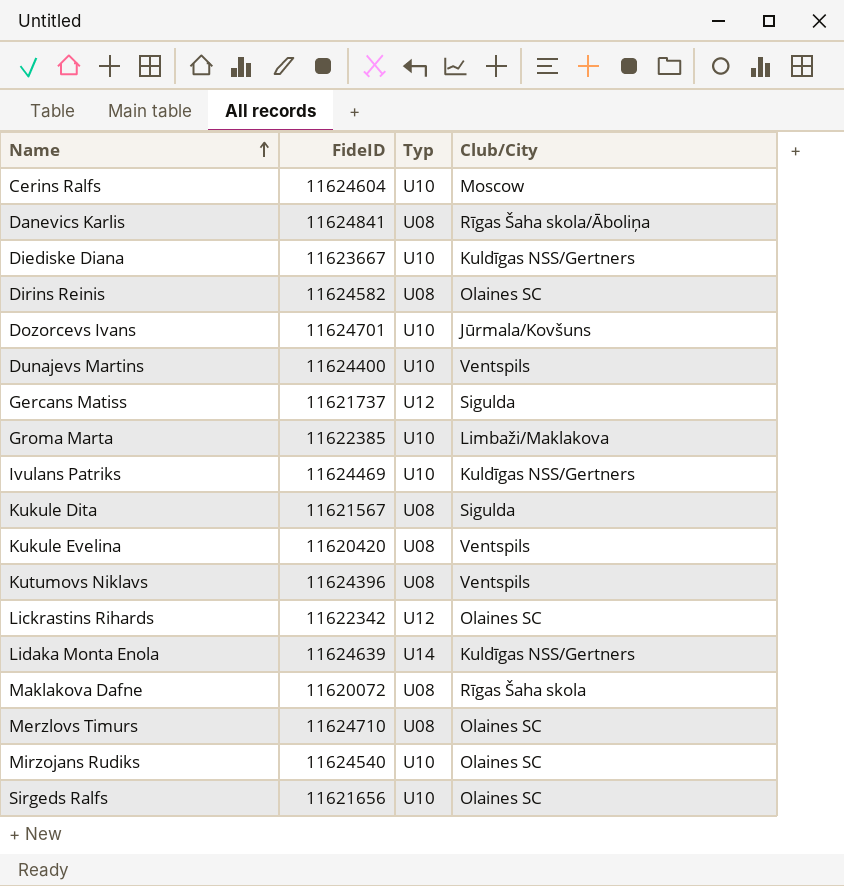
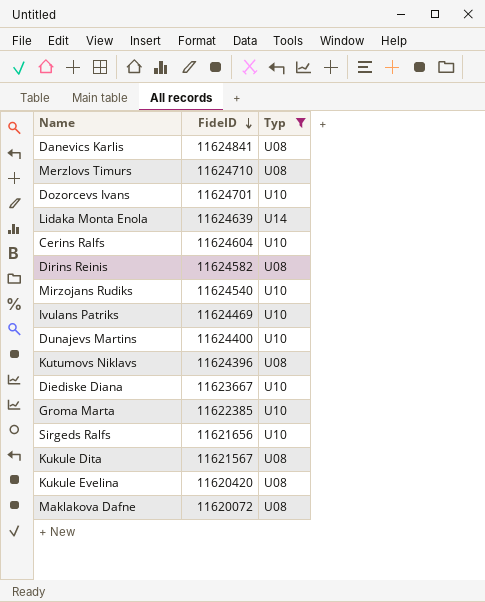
filter: none -> Typ != U12
row order: Name ascending -> FideID descending
column Club/City | position: 4 -> none

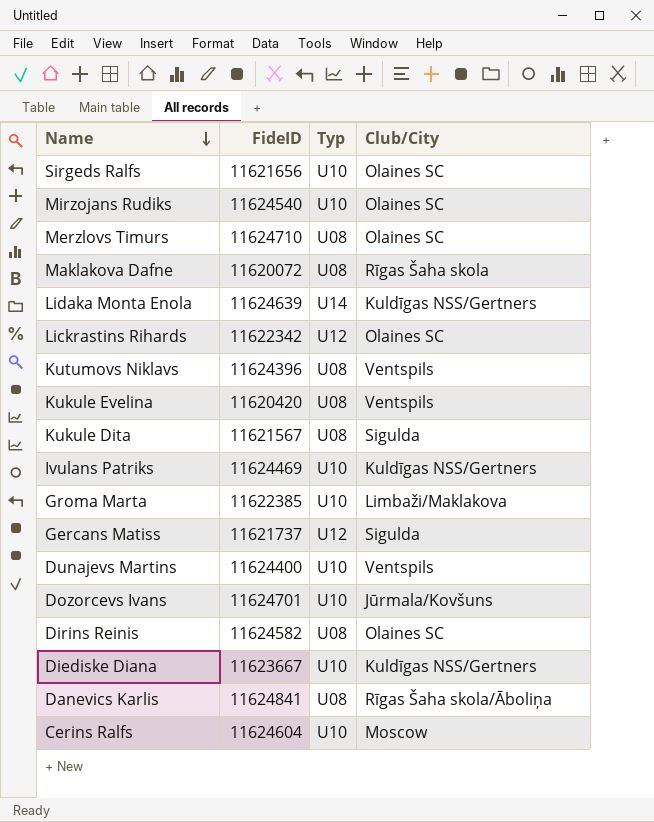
filter: Typ != U12 -> none
row order: FideID descending -> Name descending
column Club/City | position: none -> 4

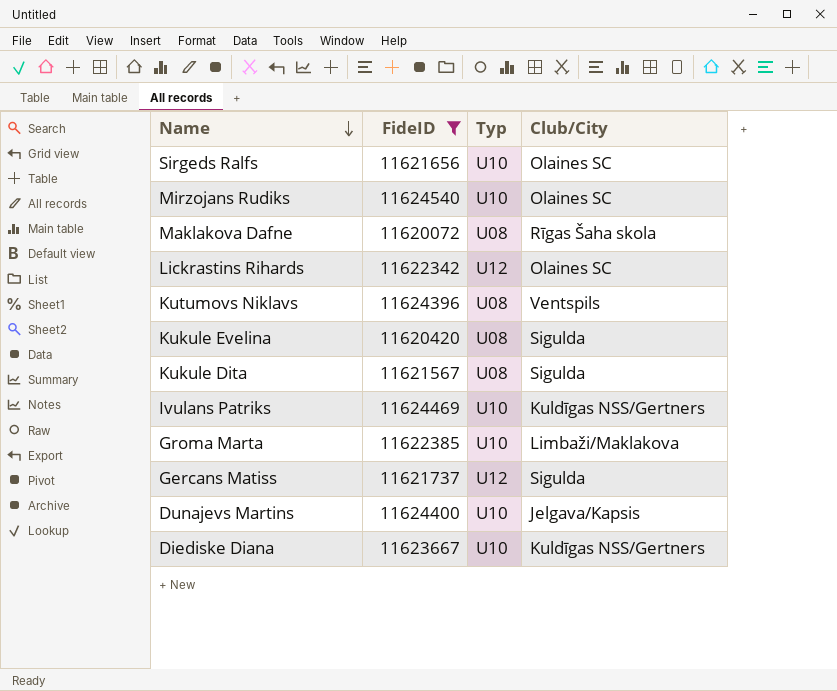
filter: none -> FideID <= 11624540
Kukule Evelina | Club/City: Ventspils -> Sigulda
Dunajevs Martins | Club/City: Ventspils -> Jelgava/Kapsis

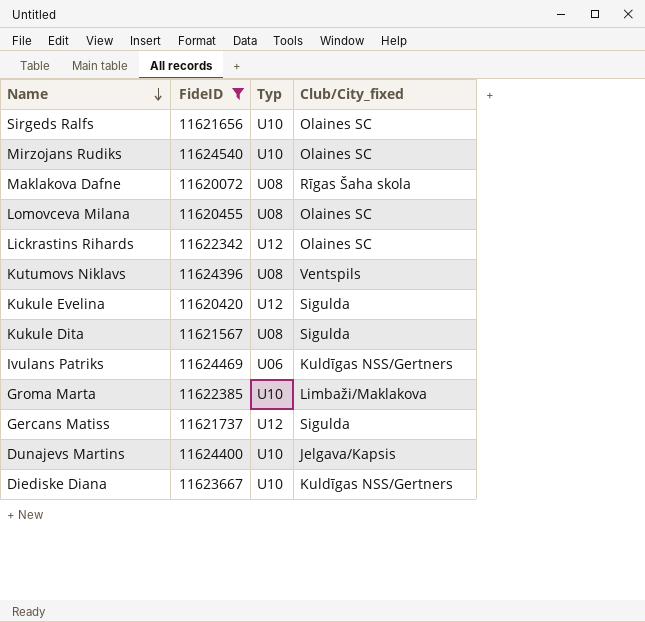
column name: Club/City -> Club/City_fixed
row Lomovceva Milana: none -> 11620455 | U08 | Olaines SC
Kukule Evelina | Typ: U08 -> U12
Ivulans Patriks | Typ: U10 -> U06

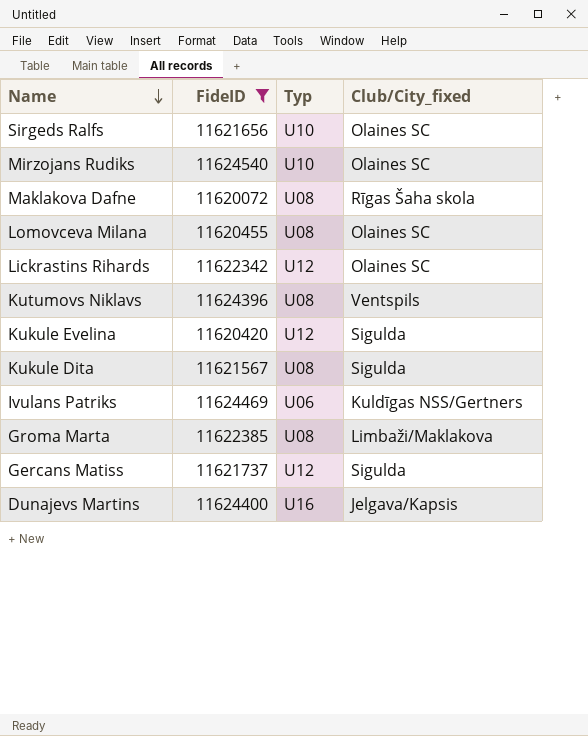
row Diediske Diana: 11623667 | U10 | Kuldīgas NSS/Gertners -> none
Groma Marta | Typ: U10 -> U08
Dunajevs Martins | Typ: U10 -> U16

